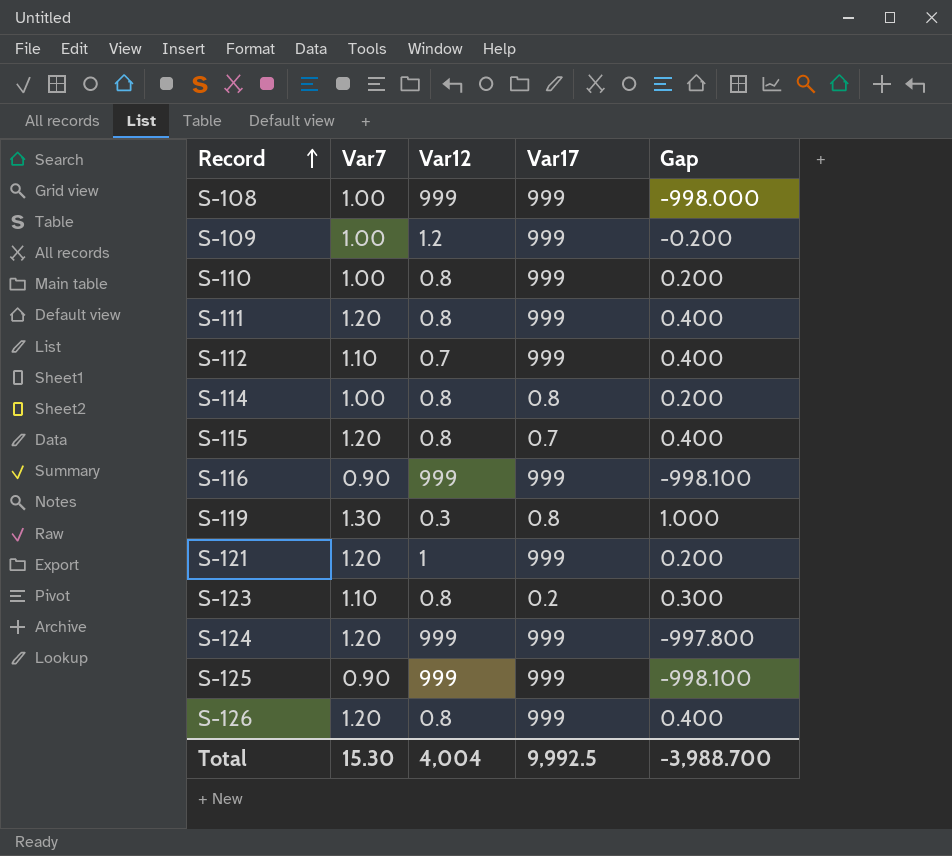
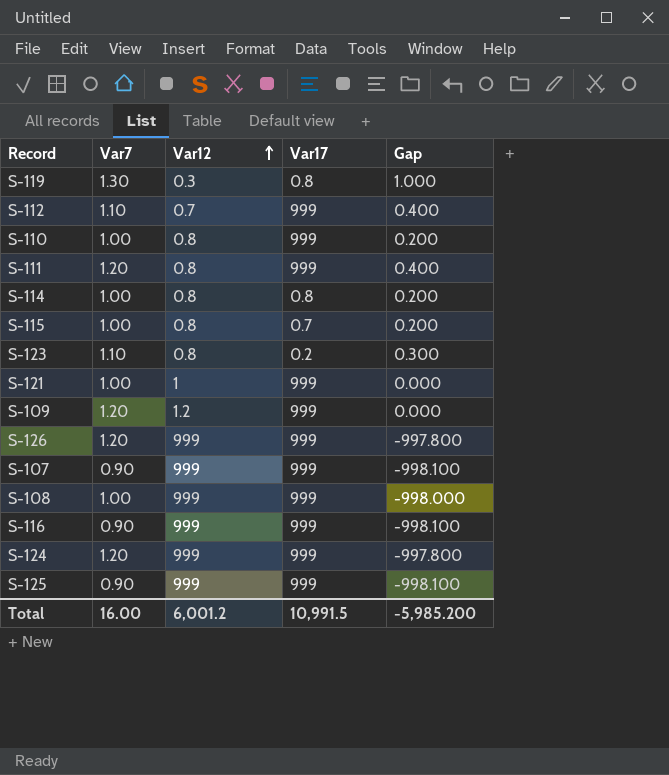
row order: Record ascending -> Var12 ascending
S-115 | Var7: 1.20 -> 1.00
S-115 | Gap: 0.400 -> 0.200
S-121 | Var7: 1.20 -> 1.00
S-121 | Gap: 0.200 -> 0.000
S-109 | Var7: 1.00 -> 1.20
S-109 | Gap: -0.200 -> 0.000
S-126 | Var12: 0.8 -> 999
S-126 | Gap: 0.400 -> -997.800
row S-107: none -> 0.90 | 999 | 999 | -998.100
Total | Var7: 15.30 -> 16.00
Total | Var12: 4,004 -> 6,001.2
Total | Var17: 9,992.5 -> 10,991.5
Total | Gap: -3,988.700 -> -5,985.200

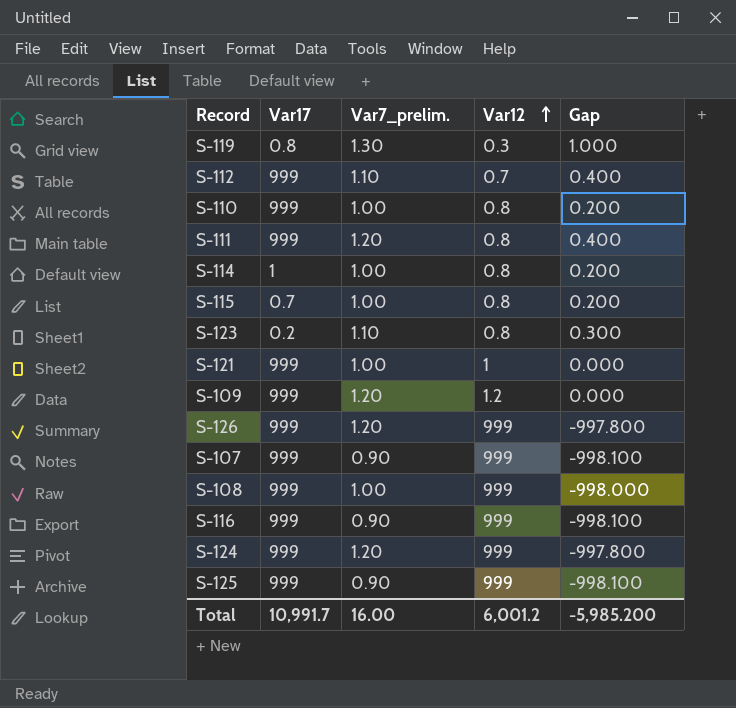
column Var17 | position: 4 -> 2
column name: Var7 -> Var7_prelim.
S-114 | Var17: 0.8 -> 1
Total | Var17: 10,991.5 -> 10,991.7

